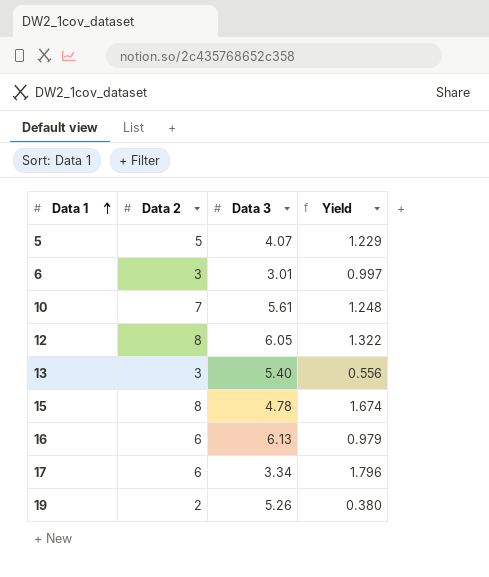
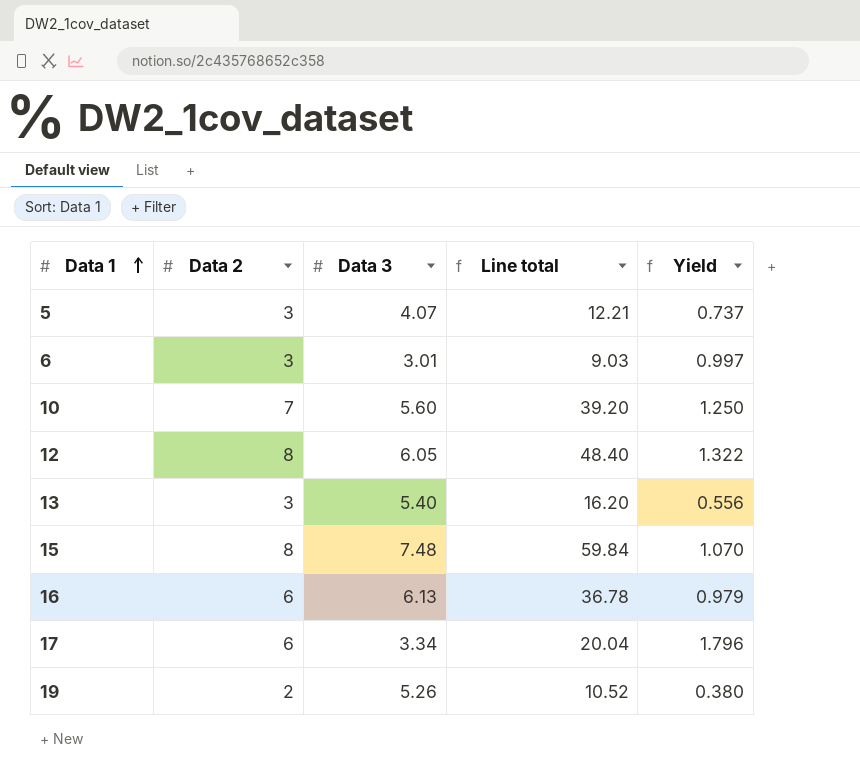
column Line total | formula: none -> [Data 2] * [Data 3]
5 | Data 2: 5 -> 3
5 | Yield: 1.229 -> 0.737
10 | Data 3: 5.61 -> 5.60
10 | Yield: 1.248 -> 1.250
15 | Data 3: 4.78 -> 7.48
15 | Yield: 1.674 -> 1.070

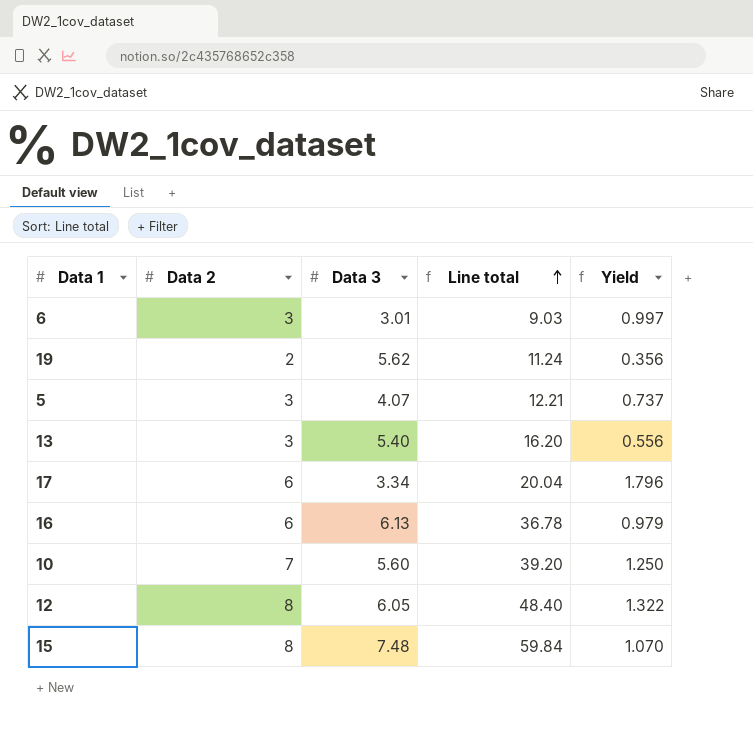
row order: Data 1 ascending -> Line total ascending
19 | Data 3: 5.26 -> 5.62
19 | Line total: 10.52 -> 11.24
19 | Yield: 0.380 -> 0.356

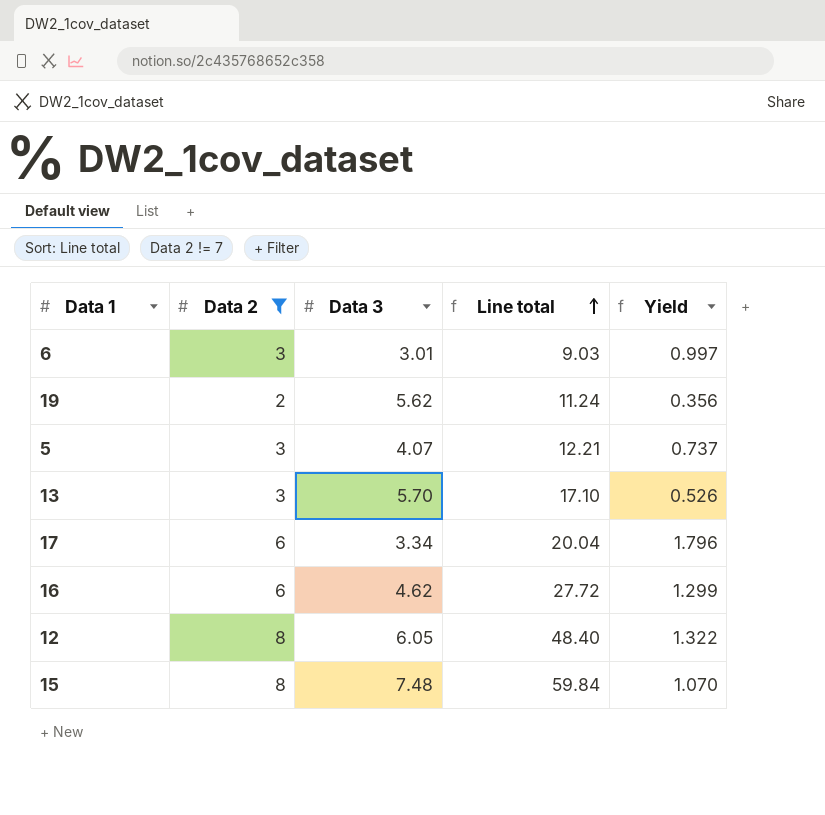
filter: none -> Data 2 != 7
13 | Data 3: 5.40 -> 5.70
13 | Line total: 16.20 -> 17.10
13 | Yield: 0.556 -> 0.526
16 | Data 3: 6.13 -> 4.62
16 | Line total: 36.78 -> 27.72
16 | Yield: 0.979 -> 1.299

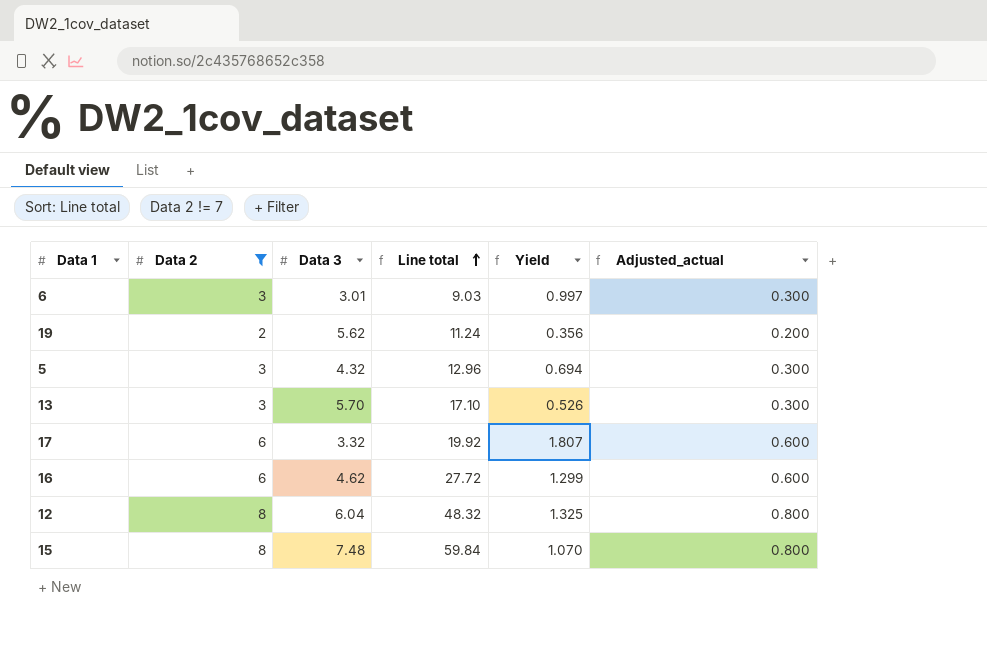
column Adjusted_actual | formula: none -> [Data 2] * 0.1
5 | Data 3: 4.07 -> 4.32
5 | Line total: 12.21 -> 12.96
5 | Yield: 0.737 -> 0.694
17 | Data 3: 3.34 -> 3.32
17 | Line total: 20.04 -> 19.92
17 | Yield: 1.796 -> 1.807
12 | Data 3: 6.05 -> 6.04
12 | Line total: 48.40 -> 48.32
12 | Yield: 1.322 -> 1.325

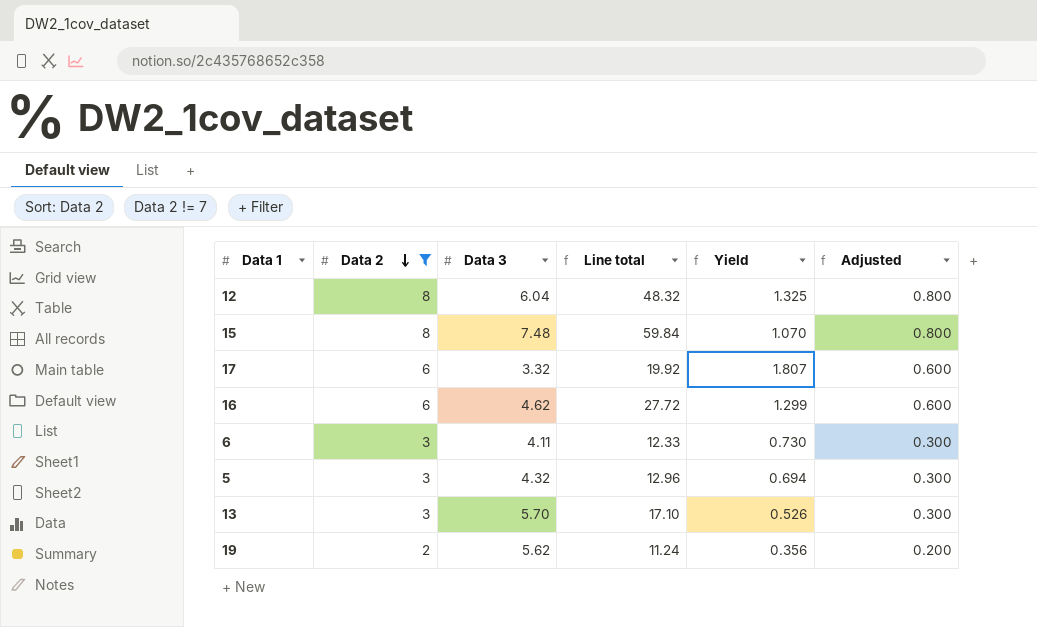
row order: Line total ascending -> Data 2 descending
column name: Adjusted_actual -> Adjusted
6 | Data 3: 3.01 -> 4.11
6 | Line total: 9.03 -> 12.33
6 | Yield: 0.997 -> 0.730

